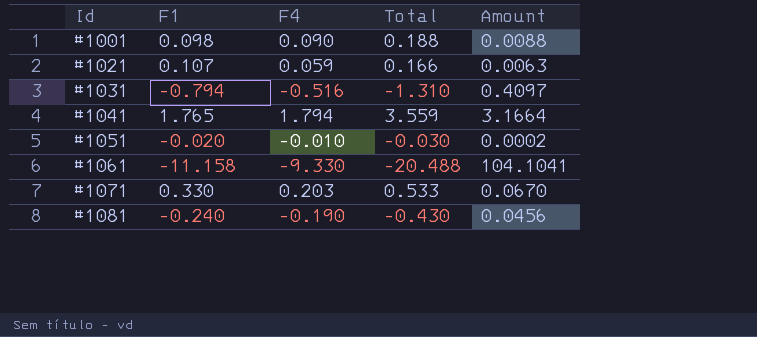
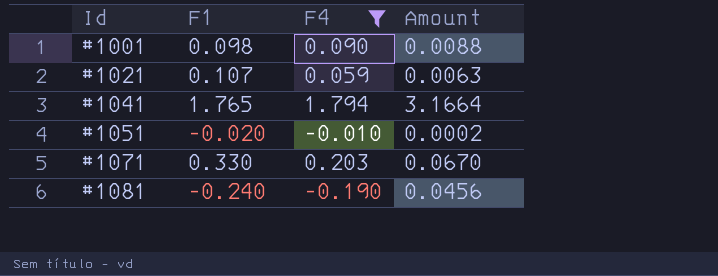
filter: none -> F4 >= -0.190
column Total | formula: [F1] + [F4] -> none

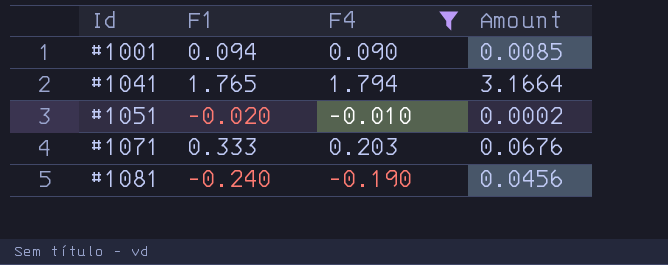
row #1021: 0.107 | 0.059 | 0.0063 -> none
#1001 | F1: 0.098 -> 0.094
#1001 | Amount: 0.0088 -> 0.0085
#1071 | F1: 0.330 -> 0.333
#1071 | Amount: 0.0670 -> 0.0676

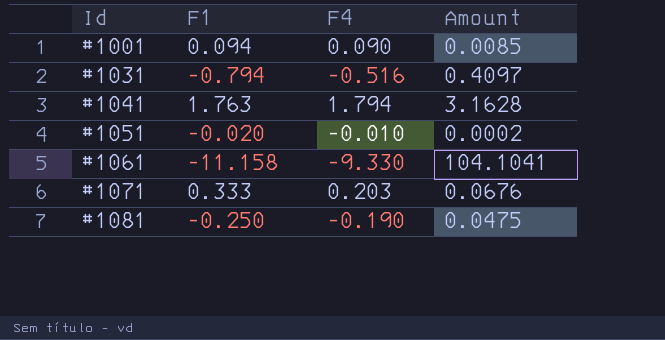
filter: F4 >= -0.190 -> none
#1041 | F1: 1.765 -> 1.763
#1041 | Amount: 3.1664 -> 3.1628
#1081 | F1: -0.240 -> -0.250
#1081 | Amount: 0.0456 -> 0.0475

